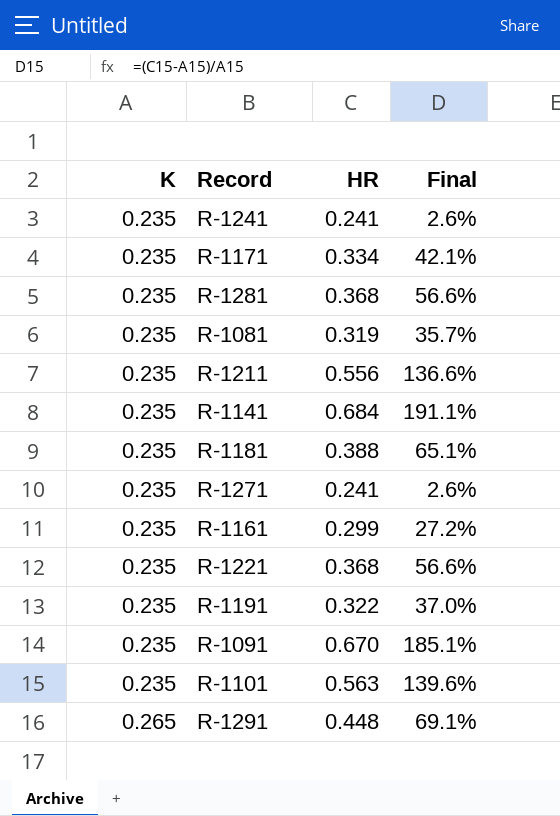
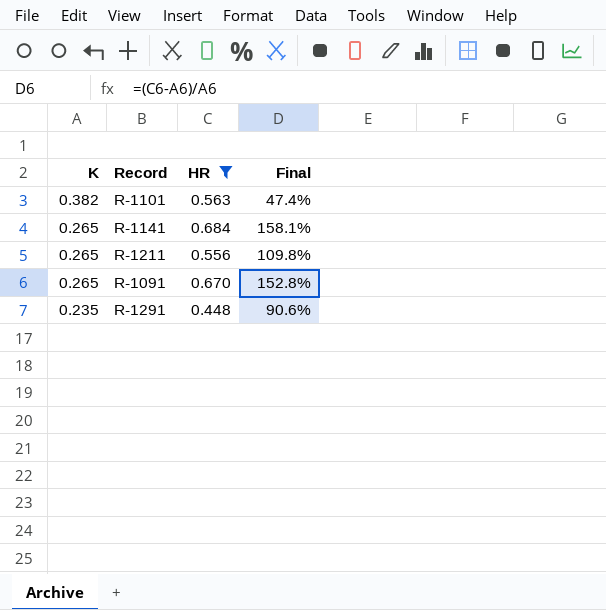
filter: none -> HR >= 0.448
row order: K ascending -> K descending
R-1101 | K: 0.235 -> 0.382
R-1101 | Final: 139.6% -> 47.4%
R-1141 | K: 0.235 -> 0.265
R-1141 | Final: 191.1% -> 158.1%
R-1211 | K: 0.235 -> 0.265
R-1211 | Final: 136.6% -> 109.8%
R-1091 | K: 0.235 -> 0.265
R-1091 | Final: 185.1% -> 152.8%
R-1291 | K: 0.265 -> 0.235
R-1291 | Final: 69.1% -> 90.6%

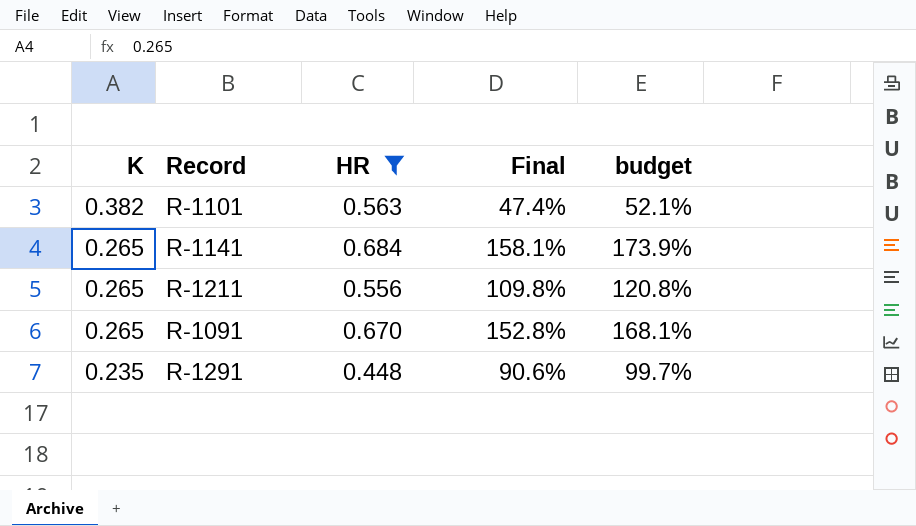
column budget | formula: none -> [Final] * 1.1

